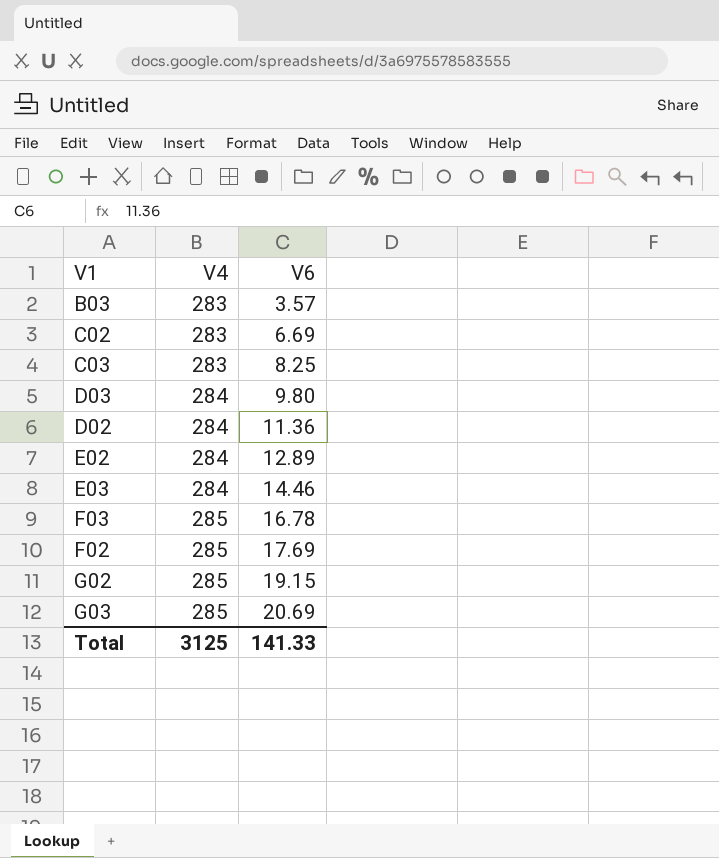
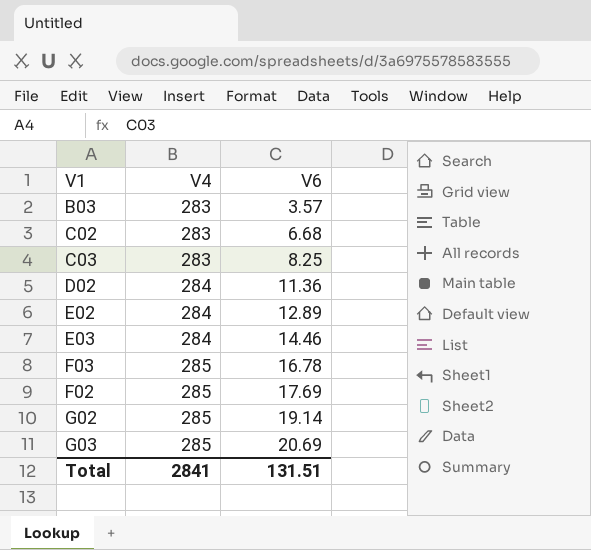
row D03: 284 | 9.80 -> none
C02 | V6: 6.69 -> 6.68
G02 | V6: 19.15 -> 19.14
Total | V4: 3125 -> 2841
Total | V6: 141.33 -> 131.51

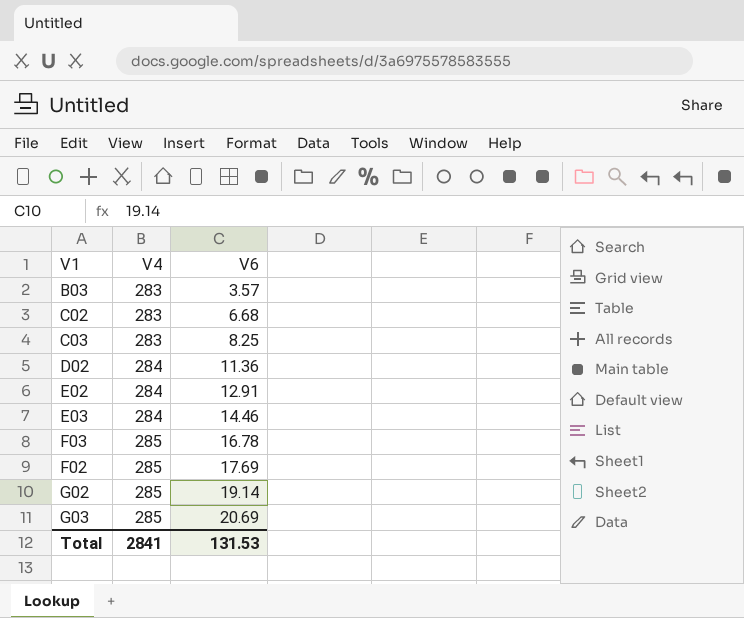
E02 | V6: 12.89 -> 12.91
Total | V6: 131.51 -> 131.53

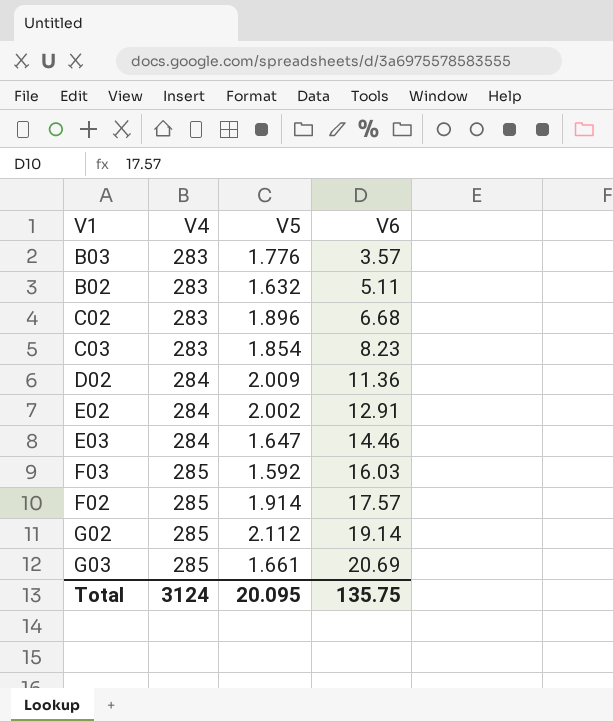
column V5 | position: none -> 3
row B02: none -> 283 | 1.632 | 5.11
C03 | V6: 8.25 -> 8.23
F03 | V6: 16.78 -> 16.03
F02 | V6: 17.69 -> 17.57
Total | V4: 2841 -> 3124
Total | V6: 131.53 -> 135.75

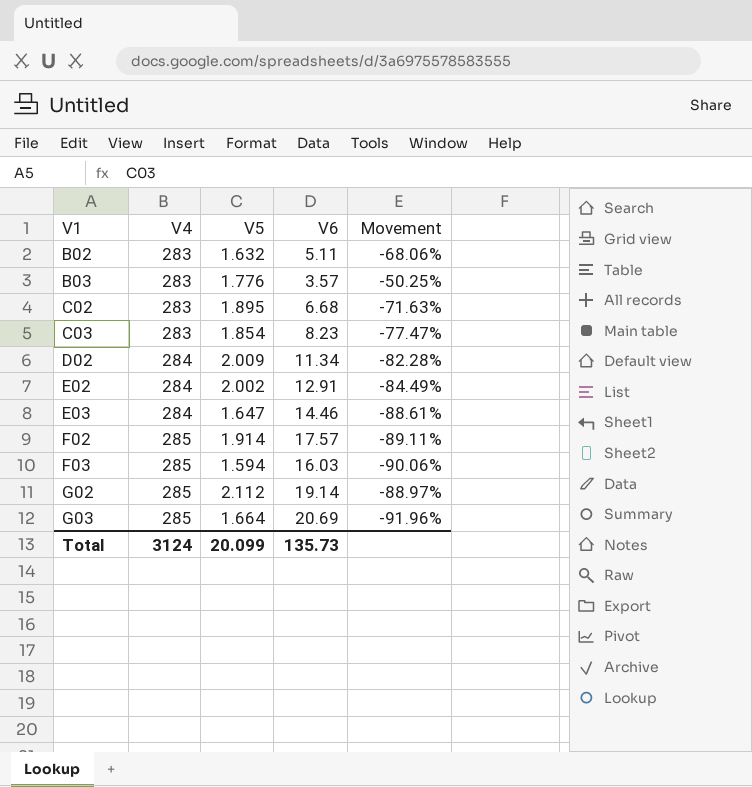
row order: V4 ascending -> V1 ascending
column Movement | formula: none -> ([V5] - [V6]) / [V6]
C02 | V5: 1.896 -> 1.895
D02 | V6: 11.36 -> 11.34
F03 | V5: 1.592 -> 1.594
G03 | V5: 1.661 -> 1.664
Total | V5: 20.095 -> 20.099
Total | V6: 135.75 -> 135.73

